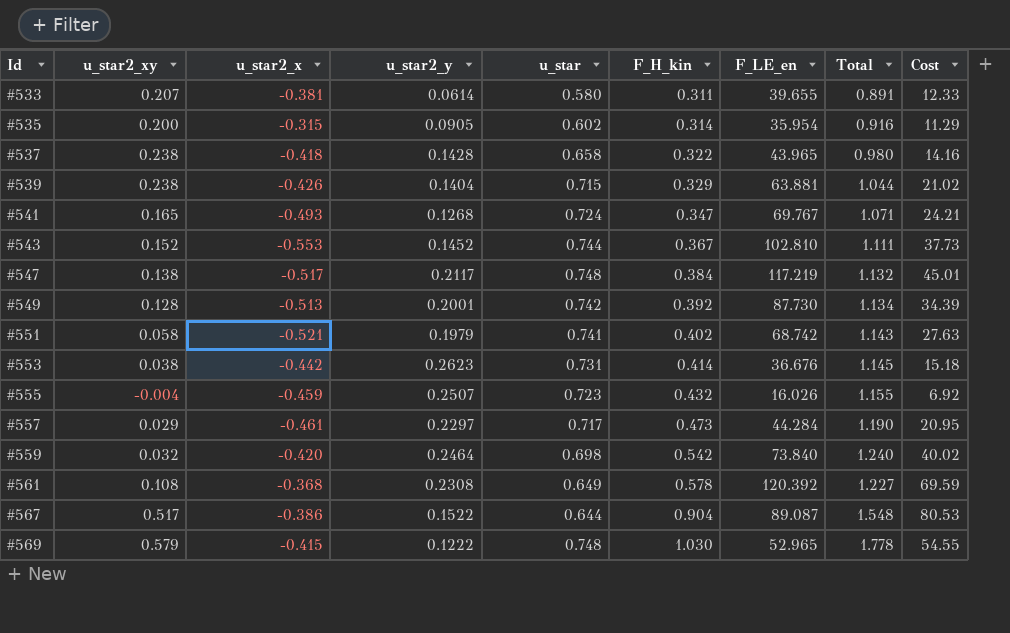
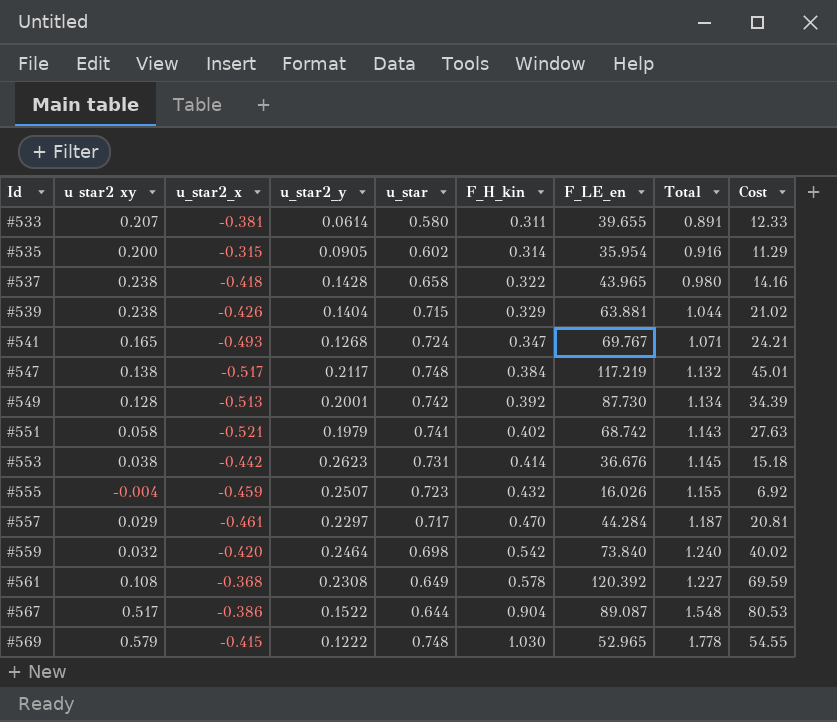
column name: u_star2_xy -> u star2 xy
row #543: 0.152 | -0.553 | 0.1452 | 0.744 | 0.367 | 102.810 | 1.111 | 37.73 -> none
#557 | F_H_kin: 0.473 -> 0.470
#557 | Total: 1.190 -> 1.187
#557 | Cost: 20.95 -> 20.81

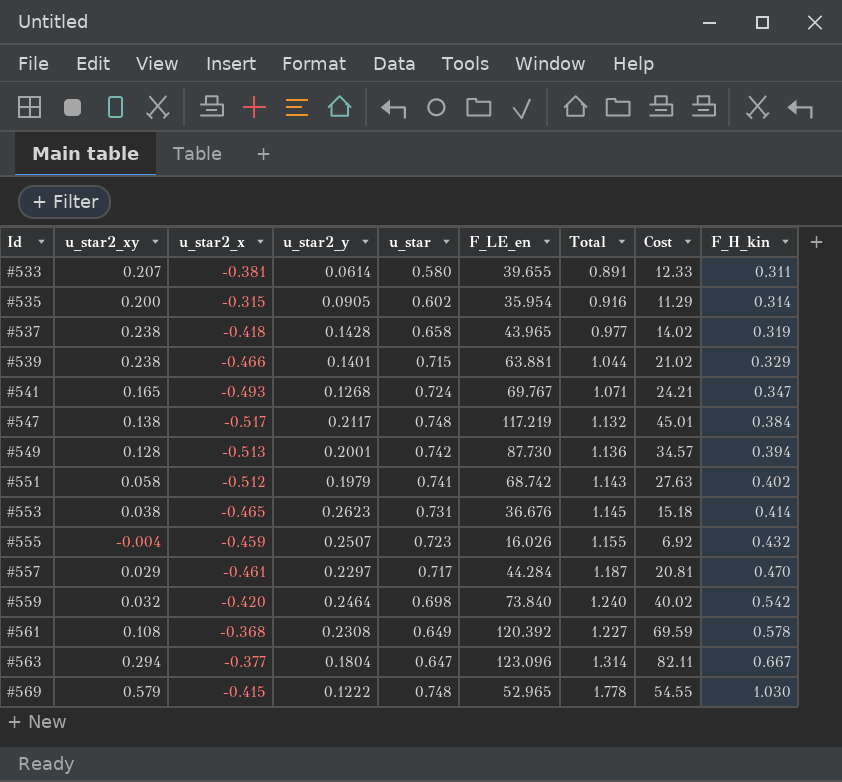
column name: u star2 xy -> u_star2_xy
column F_H_kin | position: 6 -> 9
row #567: 0.517 | -0.386 | 0.1522 | 0.644 | 0.904 | 89.087 | 1.548 | 80.53 -> none
#537 | Total: 0.980 -> 0.977
#537 | Cost: 14.16 -> 14.02
#537 | F_H_kin: 0.322 -> 0.319
#539 | u_star2_x: -0.426 -> -0.466
#539 | u_star2_y: 0.1404 -> 0.1401
#549 | Total: 1.134 -> 1.136
#549 | Cost: 34.39 -> 34.57
#549 | F_H_kin: 0.392 -> 0.394
#551 | u_star2_x: -0.521 -> -0.512
#553 | u_star2_x: -0.442 -> -0.465
row #563: none -> 0.294 | -0.377 | 0.1804 | 0.647 | 123.096 | 1.314 | 82.11 | 0.667

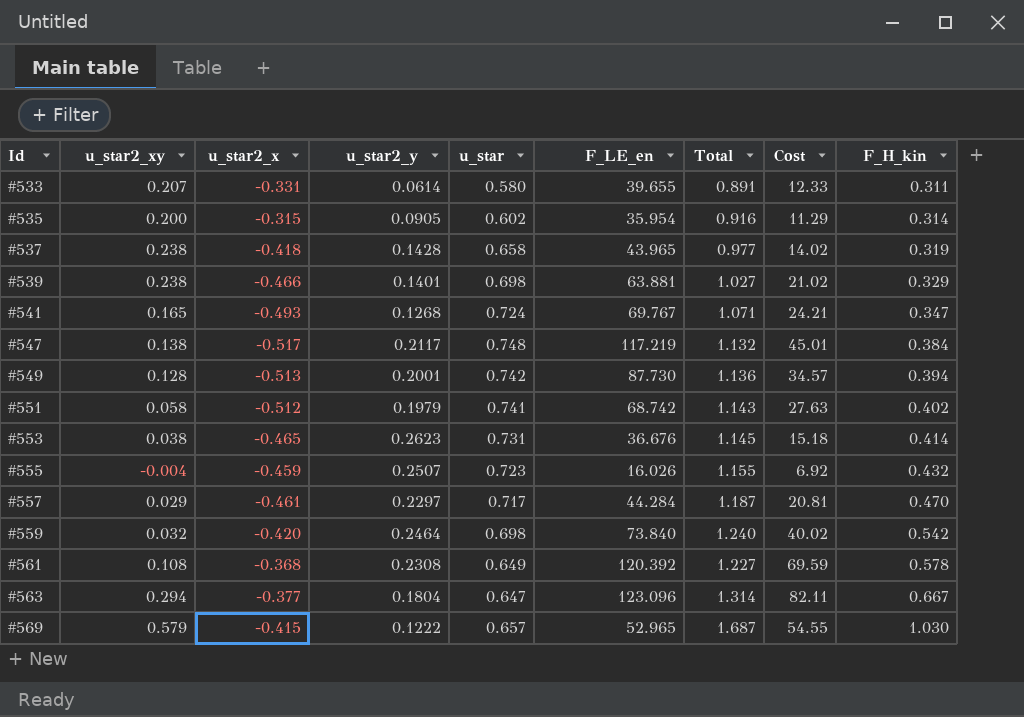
#533 | u_star2_x: -0.381 -> -0.331
#539 | u_star: 0.715 -> 0.698
#539 | Total: 1.044 -> 1.027
#569 | u_star: 0.748 -> 0.657
#569 | Total: 1.778 -> 1.687

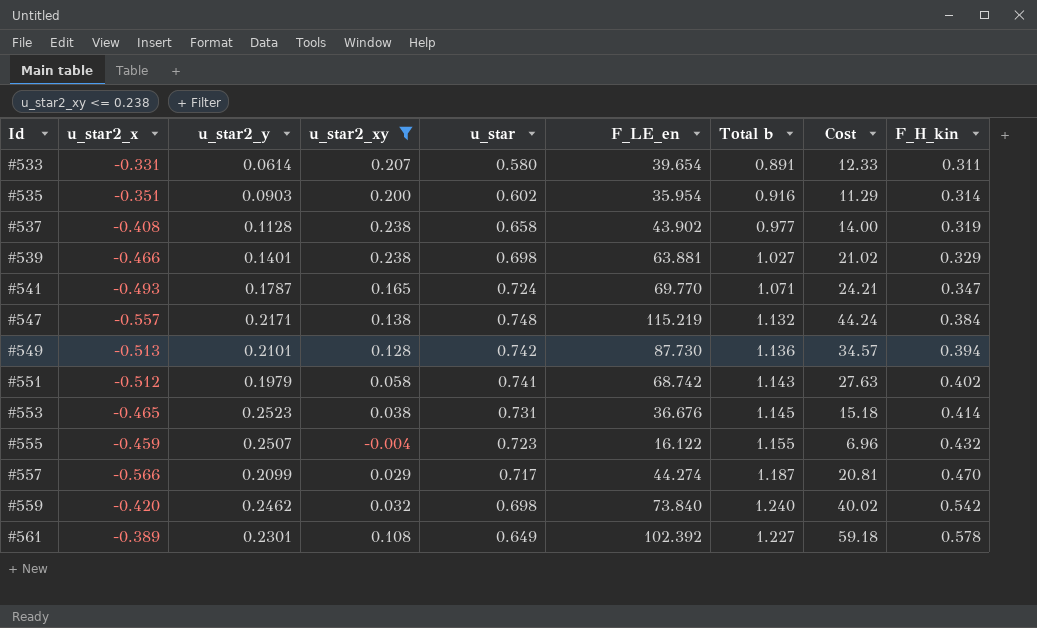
filter: none -> u_star2_xy <= 0.238
column u_star2_xy | position: 2 -> 4
column name: Total -> Total b
#533 | F_LE_en: 39.655 -> 39.654
#535 | u_star2_x: -0.315 -> -0.351
#535 | u_star2_y: 0.0905 -> 0.0903
#537 | u_star2_x: -0.418 -> -0.408
#537 | u_star2_y: 0.1428 -> 0.1128
#537 | F_LE_en: 43.965 -> 43.902
#537 | Cost: 14.02 -> 14.00
#541 | u_star2_y: 0.1268 -> 0.1787
#541 | F_LE_en: 69.767 -> 69.770
#547 | u_star2_x: -0.517 -> -0.557
#547 | u_star2_y: 0.2117 -> 0.2171
#547 | F_LE_en: 117.219 -> 115.219
#547 | Cost: 45.01 -> 44.24
#549 | u_star2_y: 0.2001 -> 0.2101
#553 | u_star2_y: 0.2623 -> 0.2523
#555 | F_LE_en: 16.026 -> 16.122
#555 | Cost: 6.92 -> 6.96
#557 | u_star2_x: -0.461 -> -0.566
#557 | u_star2_y: 0.2297 -> 0.2099
#557 | F_LE_en: 44.284 -> 44.274
#559 | u_star2_y: 0.2464 -> 0.2462
#561 | u_star2_x: -0.368 -> -0.389
#561 | u_star2_y: 0.2308 -> 0.2301
#561 | F_LE_en: 120.392 -> 102.392
#561 | Cost: 69.59 -> 59.18

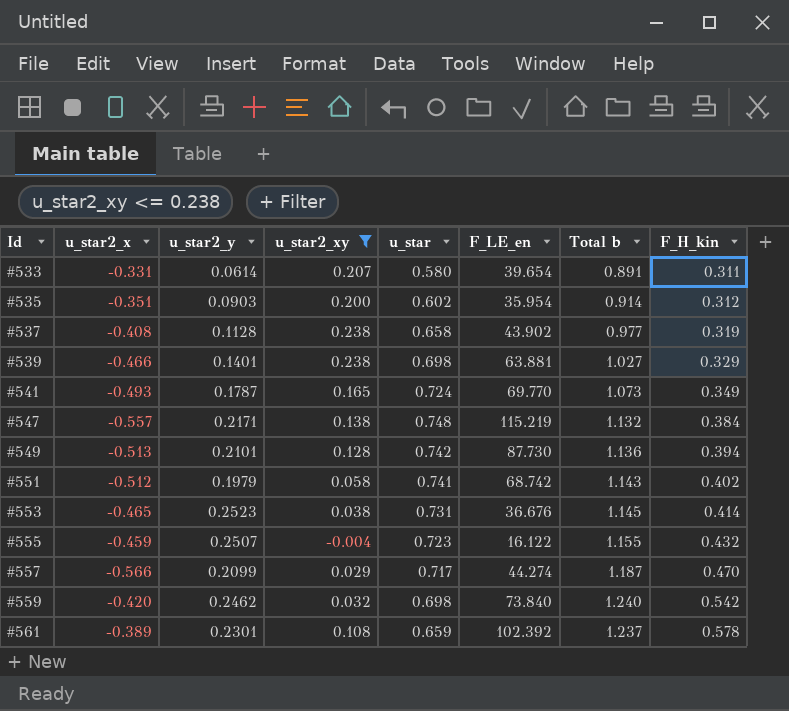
column Cost | formula: [F_LE_en] * [F_H_kin] -> none
#535 | Total b: 0.916 -> 0.914
#535 | F_H_kin: 0.314 -> 0.312
#541 | Total b: 1.071 -> 1.073
#541 | F_H_kin: 0.347 -> 0.349
#561 | u_star: 0.649 -> 0.659
#561 | Total b: 1.227 -> 1.237

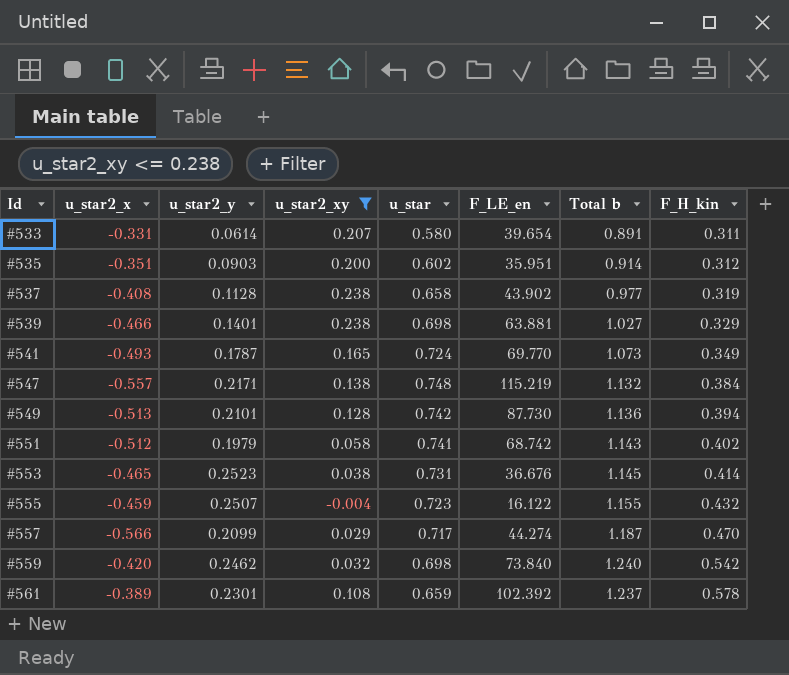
#535 | F_LE_en: 35.954 -> 35.951

